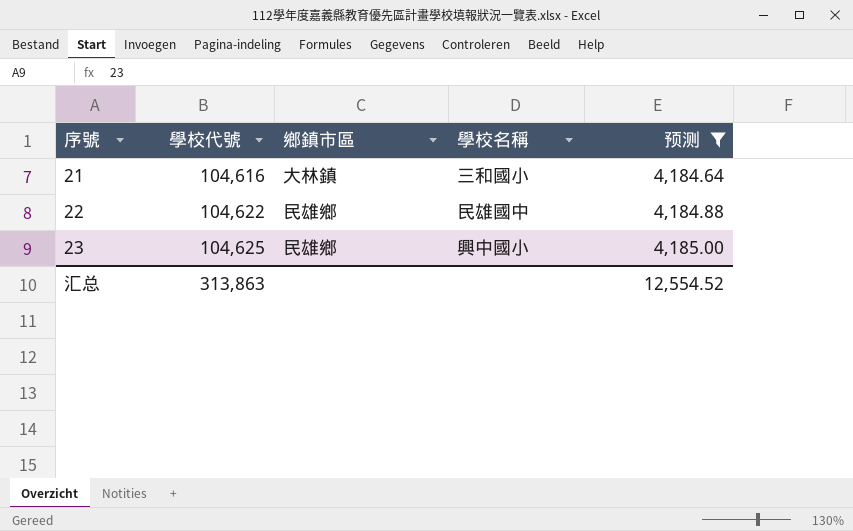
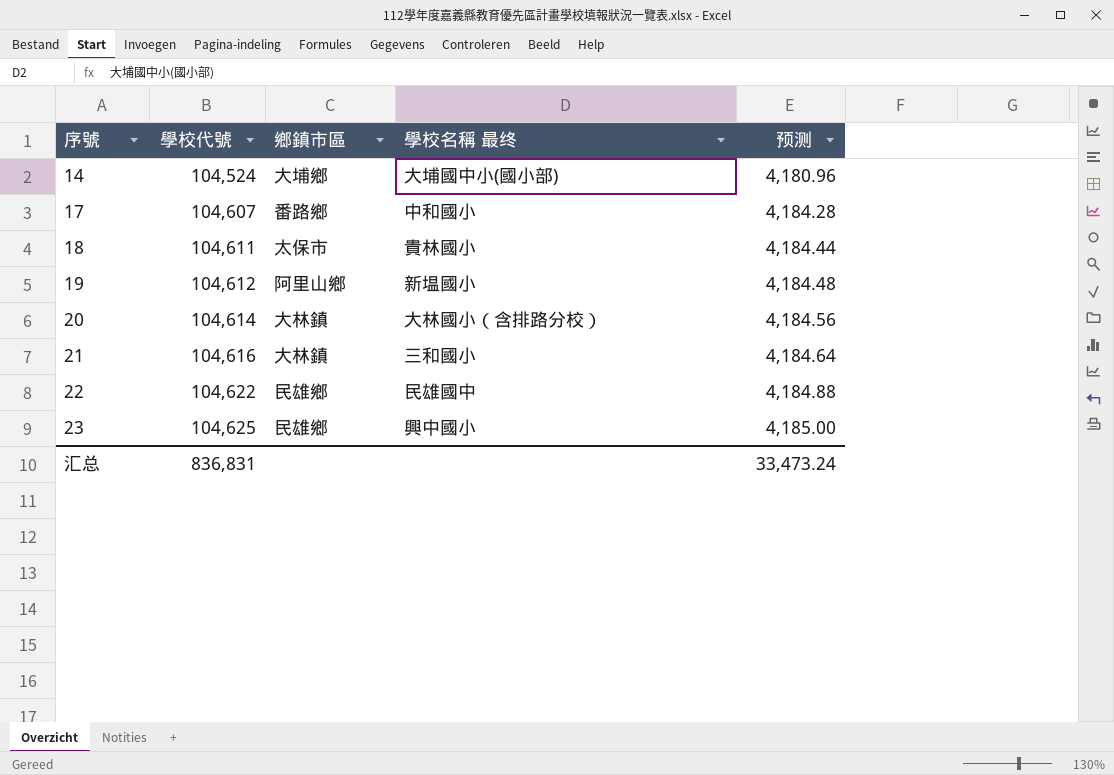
filter: 预测 >= 4,184.64 -> none
column name: 學校名稱 -> 學校名稱 最终
汇总 | 學校代號: 313,863 -> 836,831
汇总 | 预测: 12,554.52 -> 33,473.24

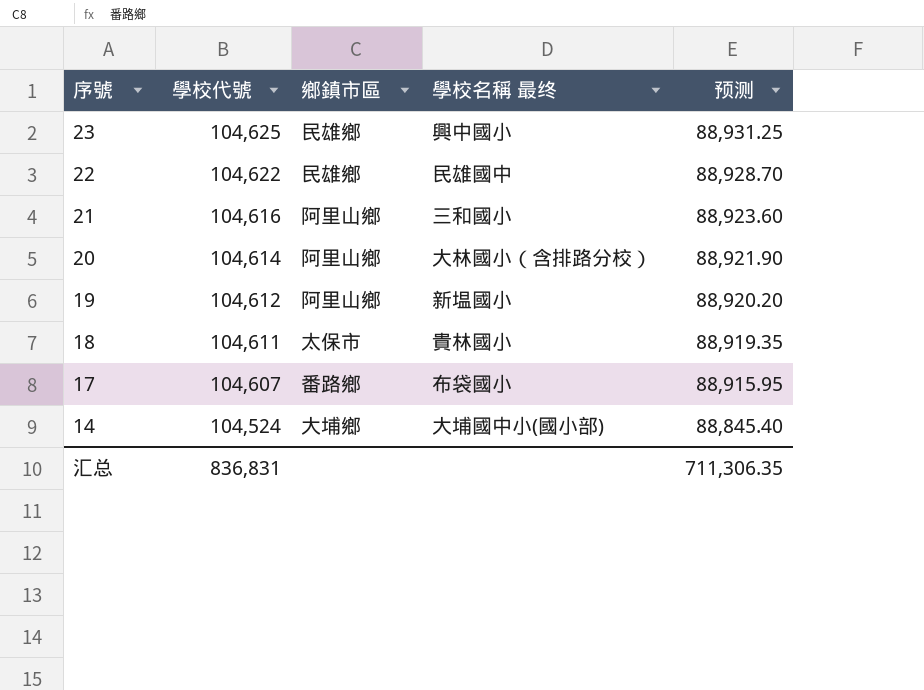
row order: 序號 ascending -> 序號 descending
column 预测 | formula: [學校代號] * 0.04 -> [學校代號] * 0.85
21 | 鄉鎮市區: 大林鎮 -> 阿里山鄉
20 | 鄉鎮市區: 大林鎮 -> 阿里山鄉
17 | 學校名稱 最终: 中和國小 -> 布袋國小
汇总 | 预测: 33,473.24 -> 711,306.35

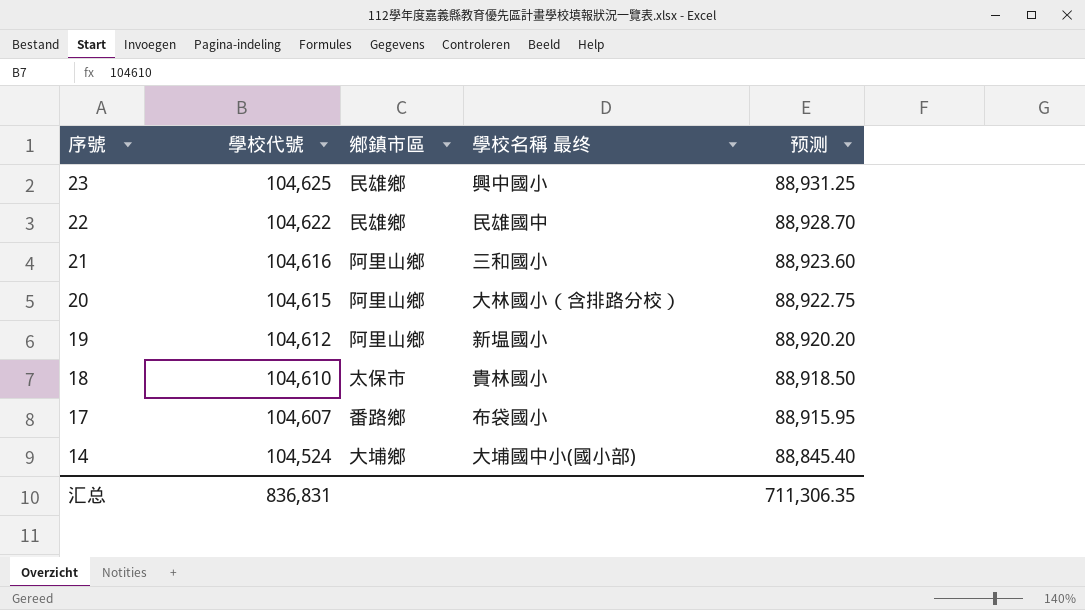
20 | 學校代號: 104,614 -> 104,615
20 | 预测: 88,921.90 -> 88,922.75
18 | 學校代號: 104,611 -> 104,610
18 | 预测: 88,919.35 -> 88,918.50

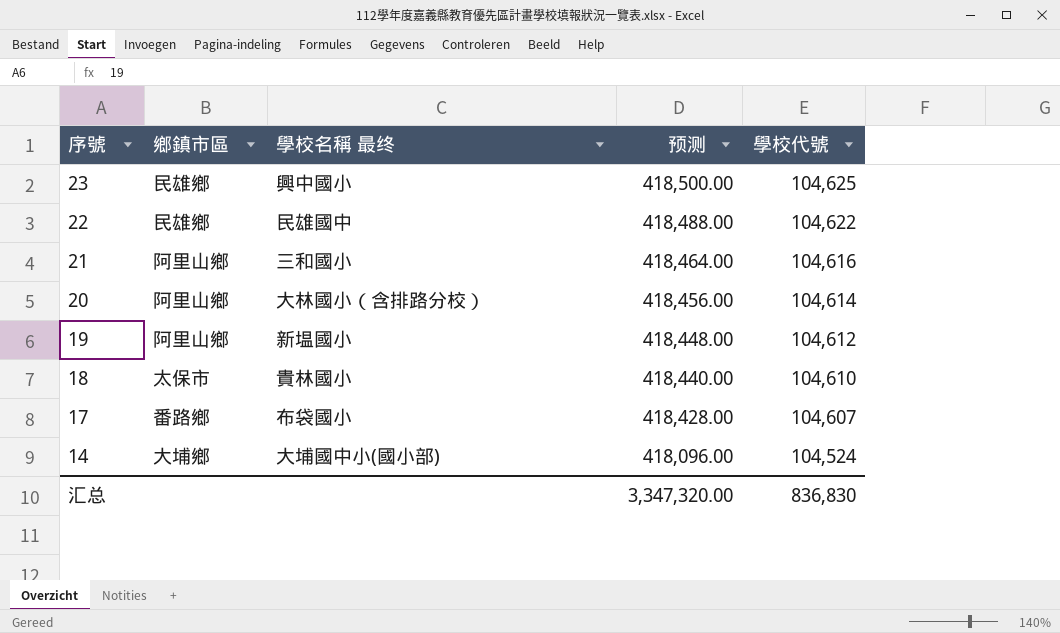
column 预测 | formula: [學校代號] * 0.85 -> [學校代號] * 4
column 學校代號 | position: 2 -> 5
20 | 學校代號: 104,615 -> 104,614
汇总 | 预测: 711,306.35 -> 3,347,320.00
汇总 | 學校代號: 836,831 -> 836,830

